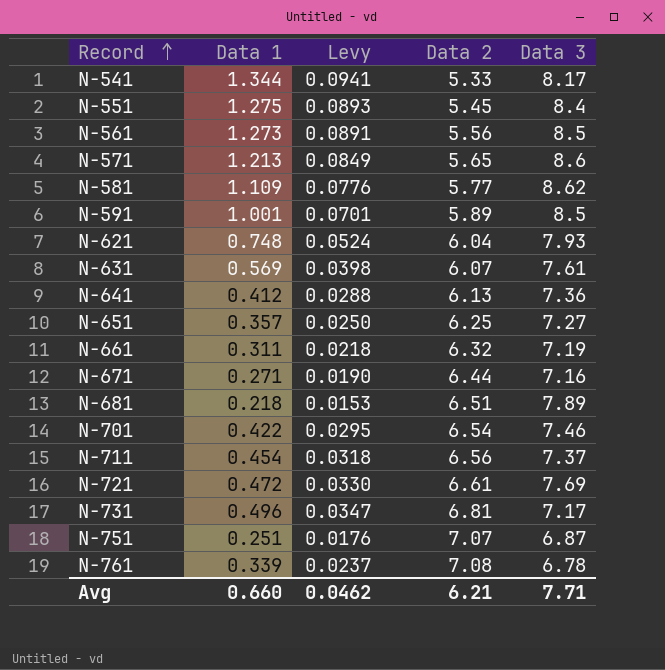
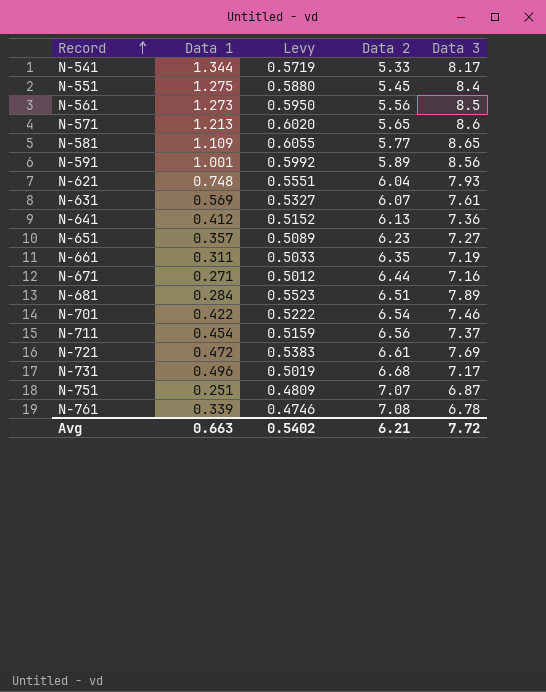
column Levy | formula: [Data 1] * 0.07 -> [Data 3] * 0.07
N-581 | Data 3: 8.62 -> 8.65
N-591 | Data 3: 8.5 -> 8.56
N-651 | Data 2: 6.25 -> 6.23
N-661 | Data 2: 6.32 -> 6.35
N-681 | Data 1: 0.218 -> 0.284
N-731 | Data 2: 6.81 -> 6.68
Avg | Data 1: 0.660 -> 0.663
Avg | Levy: 0.0462 -> 0.5402
Avg | Data 3: 7.71 -> 7.72

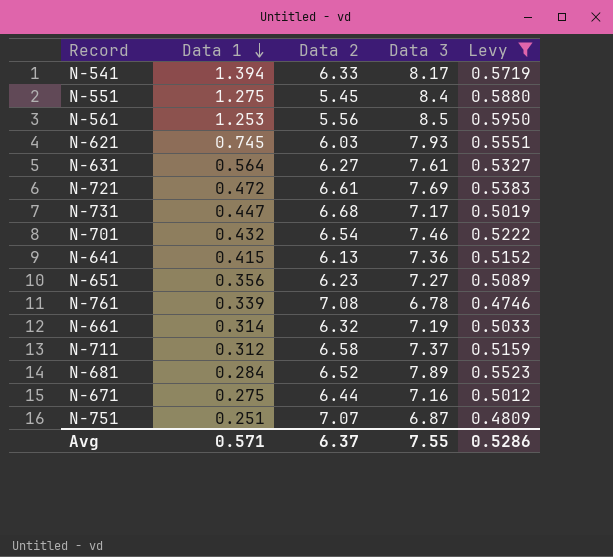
filter: none -> Levy <= 0.5950
row order: Record ascending -> Data 1 descending
column Levy | position: 3 -> 5
N-541 | Data 1: 1.344 -> 1.394
N-541 | Data 2: 5.33 -> 6.33
N-561 | Data 1: 1.273 -> 1.253
N-621 | Data 1: 0.748 -> 0.745
N-621 | Data 2: 6.04 -> 6.03
N-631 | Data 1: 0.569 -> 0.564
N-631 | Data 2: 6.07 -> 6.27
N-731 | Data 1: 0.496 -> 0.447
N-701 | Data 1: 0.422 -> 0.432
N-641 | Data 1: 0.412 -> 0.415
N-651 | Data 1: 0.357 -> 0.356
N-661 | Data 1: 0.311 -> 0.314
N-661 | Data 2: 6.35 -> 6.32
N-711 | Data 1: 0.454 -> 0.312
N-711 | Data 2: 6.56 -> 6.58
N-681 | Data 2: 6.51 -> 6.52
N-671 | Data 1: 0.271 -> 0.275
Avg | Data 1: 0.663 -> 0.571
Avg | Data 2: 6.21 -> 6.37
Avg | Data 3: 7.72 -> 7.55
Avg | Levy: 0.5402 -> 0.5286

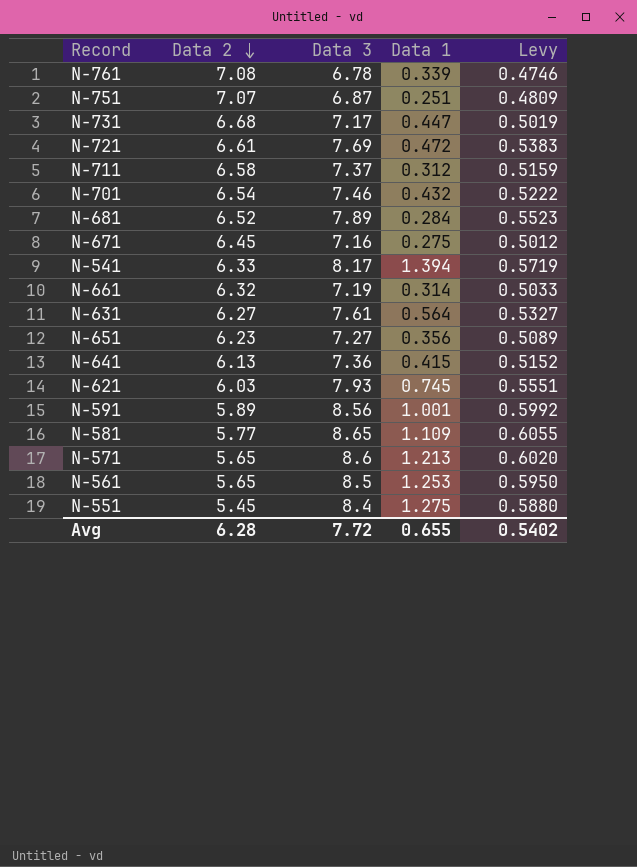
filter: Levy <= 0.5950 -> none
row order: Data 1 descending -> Data 2 descending
column Data 1 | position: 2 -> 4
N-671 | Data 2: 6.44 -> 6.45
N-561 | Data 2: 5.56 -> 5.65
Avg | Data 2: 6.37 -> 6.28
Avg | Data 3: 7.55 -> 7.72
Avg | Data 1: 0.571 -> 0.655
Avg | Levy: 0.5286 -> 0.5402

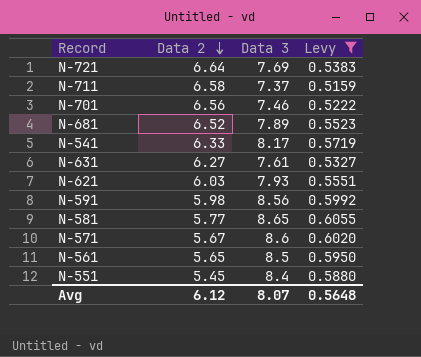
filter: none -> Levy >= 0.5159
column Data 1 | position: 4 -> none
N-721 | Data 2: 6.61 -> 6.64
N-701 | Data 2: 6.54 -> 6.56
N-591 | Data 2: 5.89 -> 5.98
N-571 | Data 2: 5.65 -> 5.67
Avg | Data 2: 6.28 -> 6.12
Avg | Data 3: 7.72 -> 8.07
Avg | Levy: 0.5402 -> 0.5648

